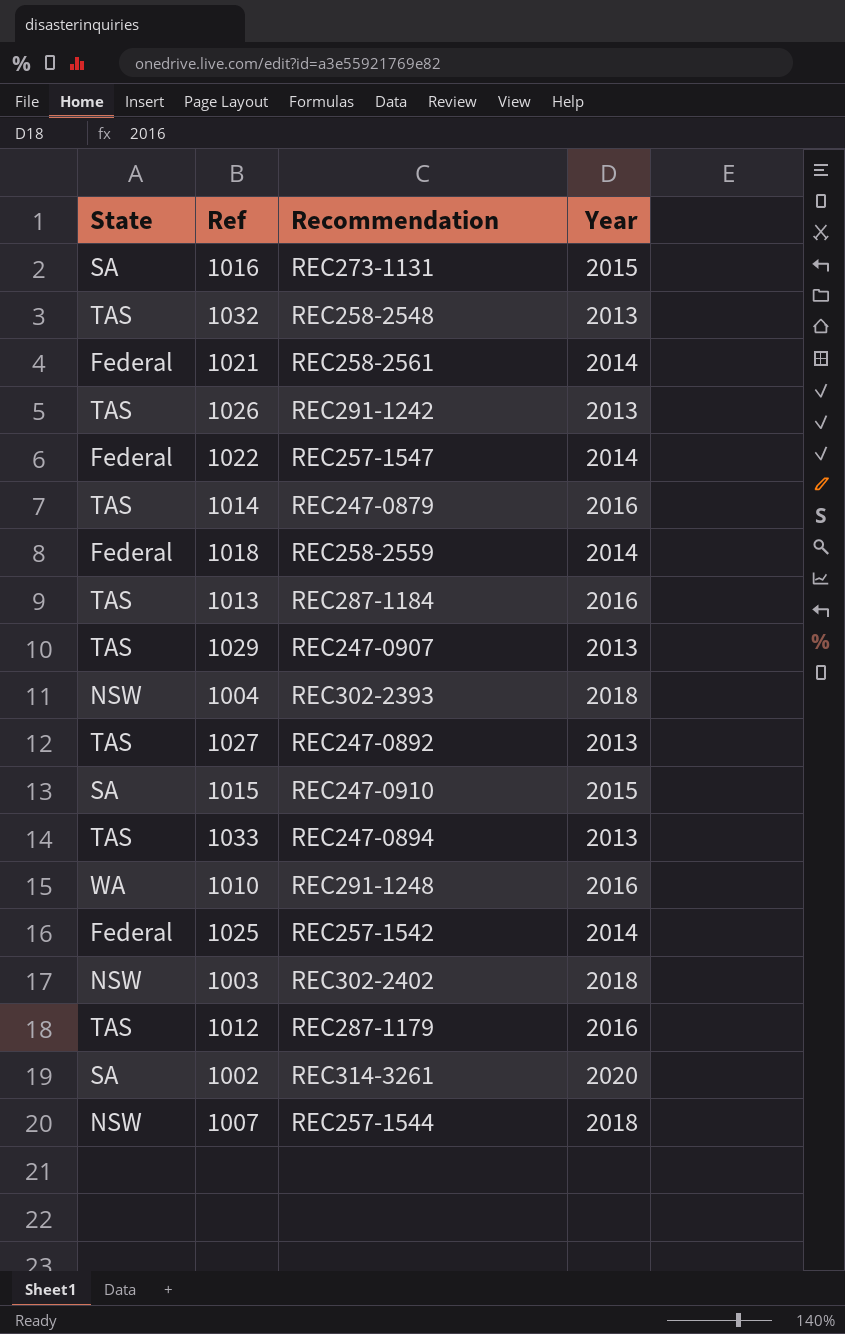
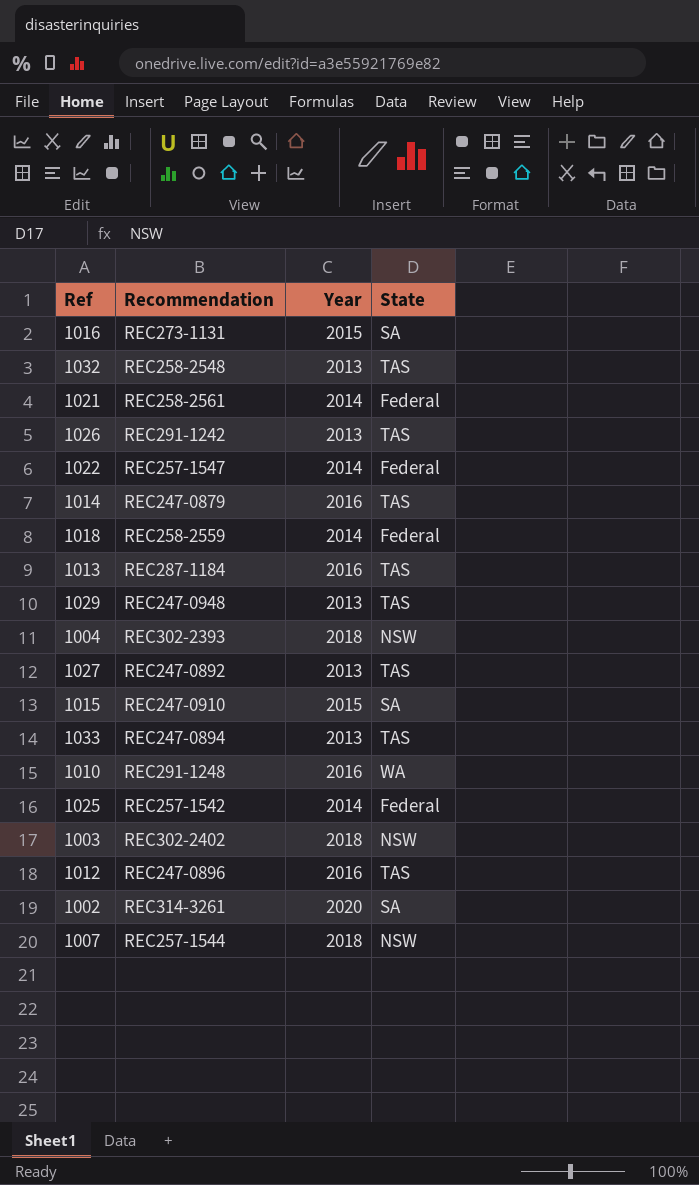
column State | position: 1 -> 4
1029 | Recommendation: REC247-0907 -> REC247-0948
1012 | Recommendation: REC287-1179 -> REC247-0896

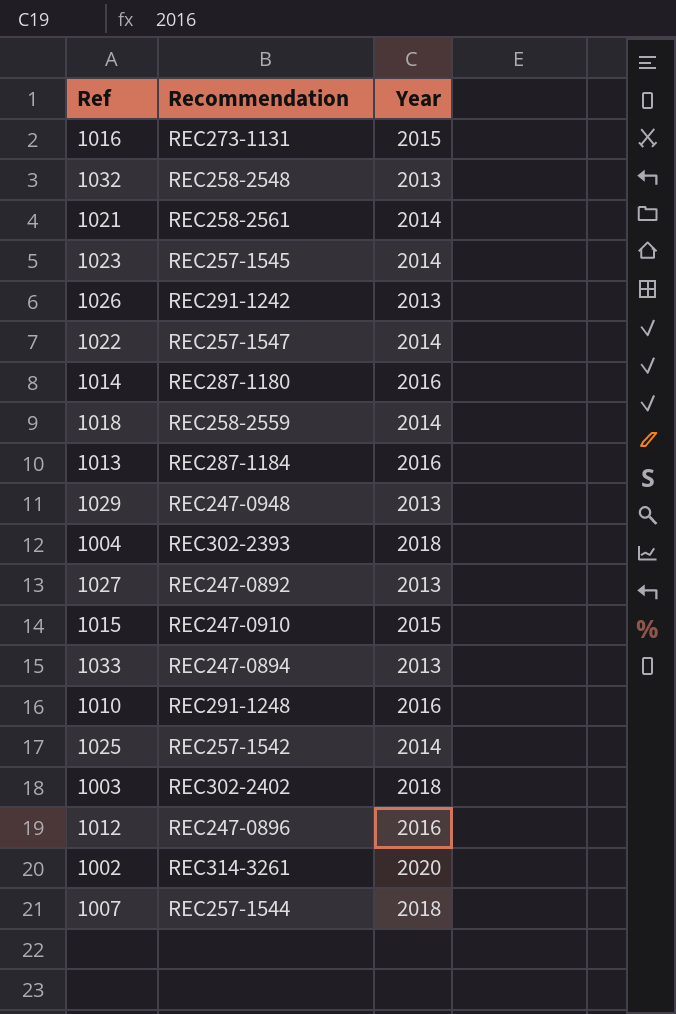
column State | position: 4 -> none
row 1023: none -> REC257-1545 | 2014
1014 | Recommendation: REC247-0879 -> REC287-1180

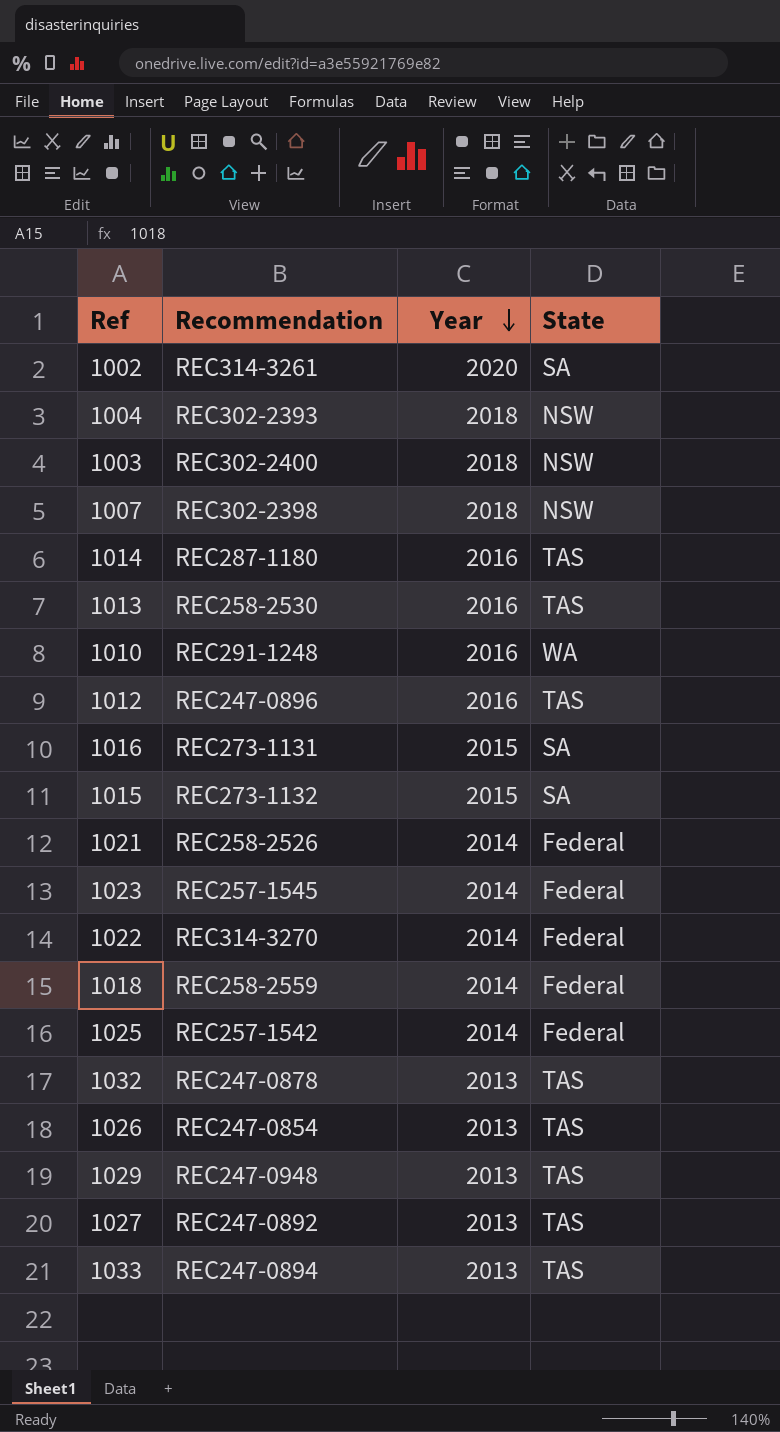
row order: none -> Year descending
column State | position: none -> 4
1003 | Recommendation: REC302-2402 -> REC302-2400
1007 | Recommendation: REC257-1544 -> REC302-2398
1013 | Recommendation: REC287-1184 -> REC258-2530
1015 | Recommendation: REC247-0910 -> REC273-1132
1021 | Recommendation: REC258-2561 -> REC258-2526
1022 | Recommendation: REC257-1547 -> REC314-3270
1032 | Recommendation: REC258-2548 -> REC247-0878
1026 | Recommendation: REC291-1242 -> REC247-0854

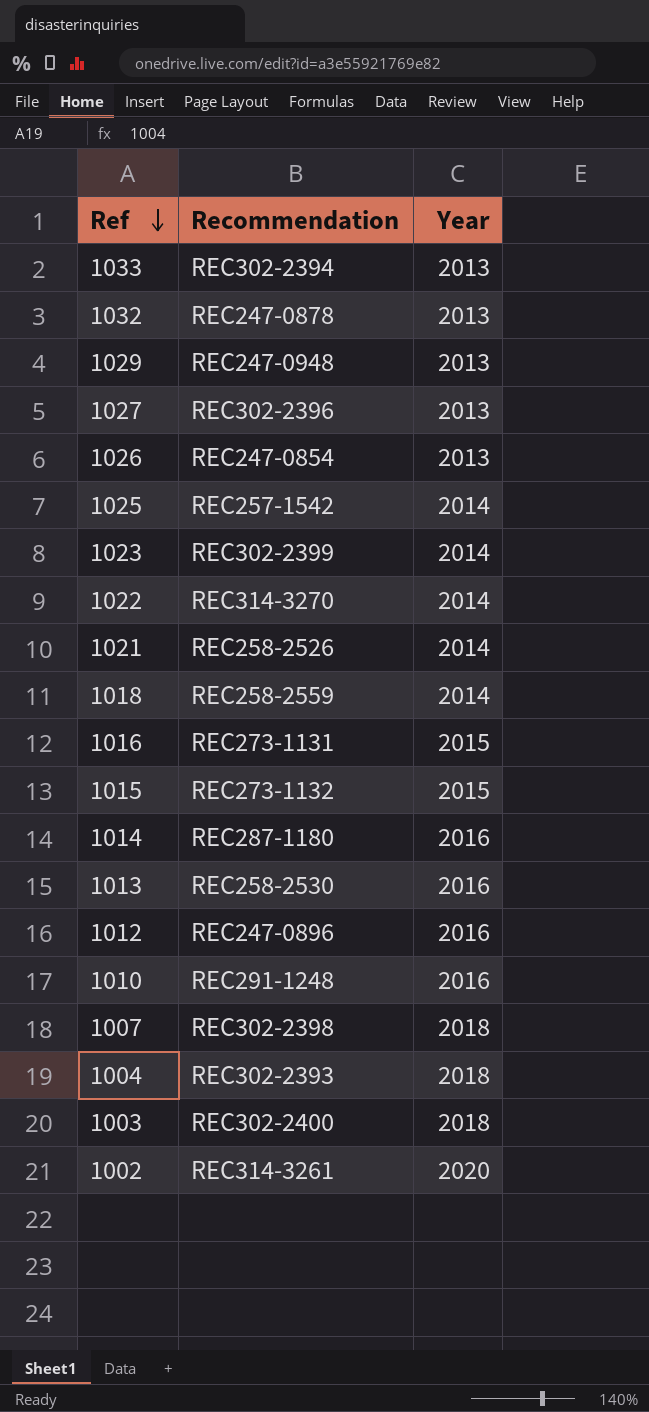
row order: Year descending -> Ref descending
column State | position: 4 -> none
1033 | Recommendation: REC247-0894 -> REC302-2394
1027 | Recommendation: REC247-0892 -> REC302-2396
1023 | Recommendation: REC257-1545 -> REC302-2399

